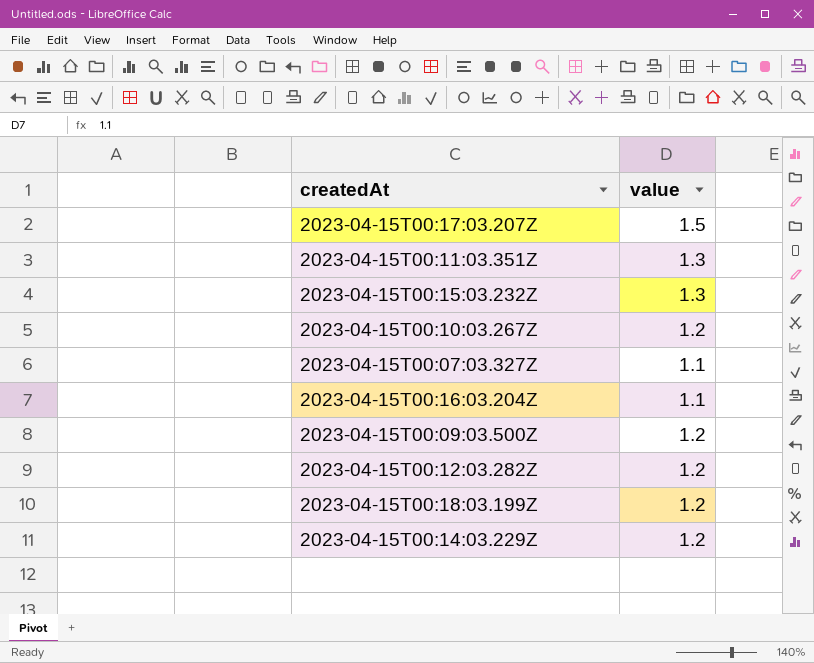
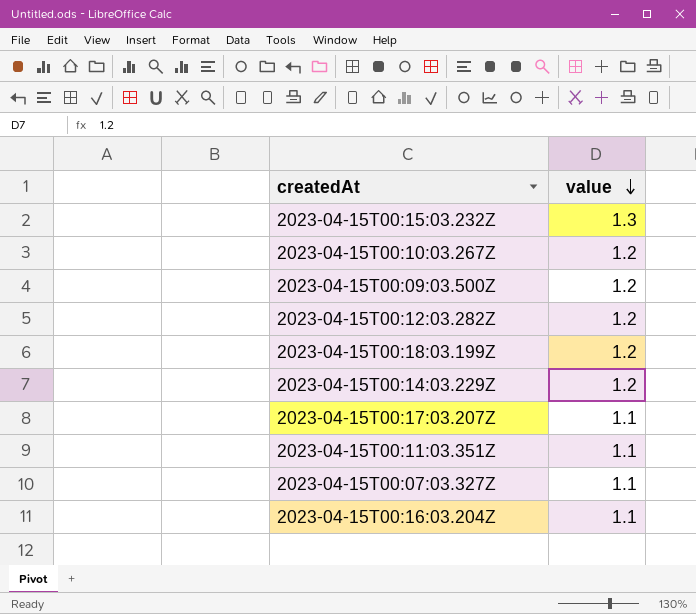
row order: none -> value descending
2023-04-15T00:17:03.207Z | value: 1.5 -> 1.1
2023-04-15T00:11:03.351Z | value: 1.3 -> 1.1

